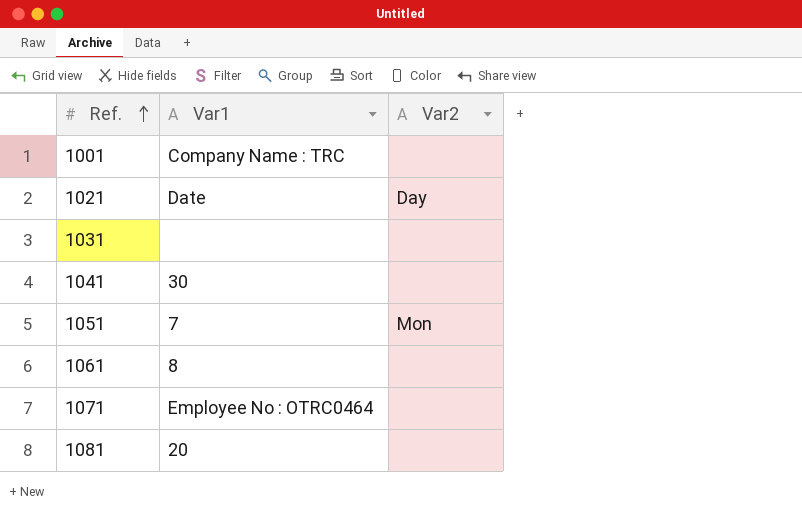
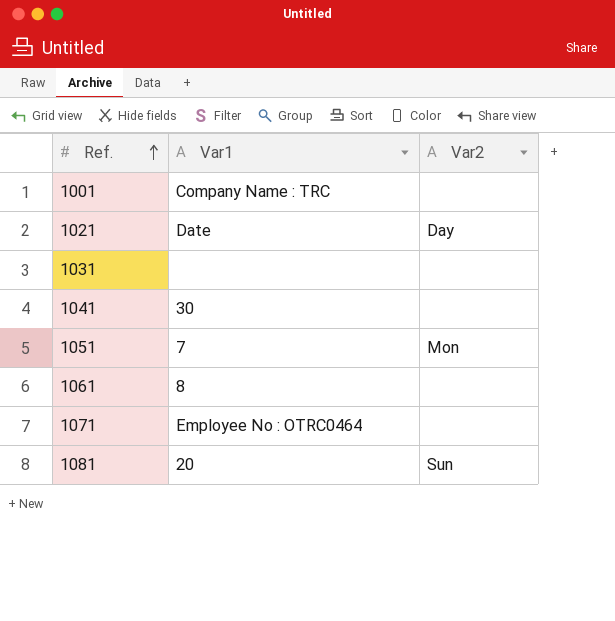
1081 | Var2: none -> Sun

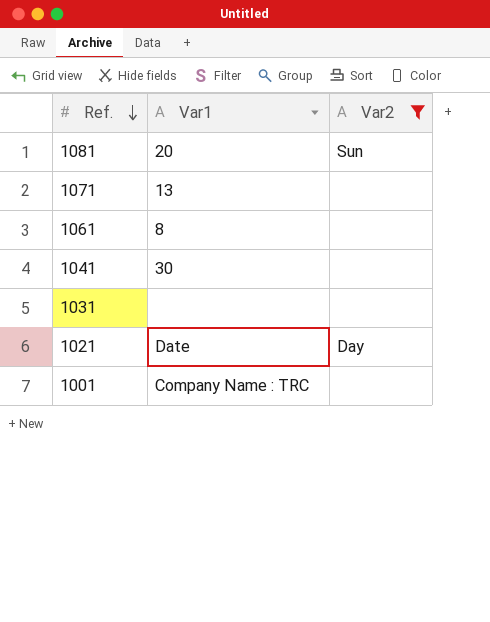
filter: none -> Var2 != Mon
row order: Ref. ascending -> Ref. descending
1071 | Var1: Employee No : OTRC0464 -> 13

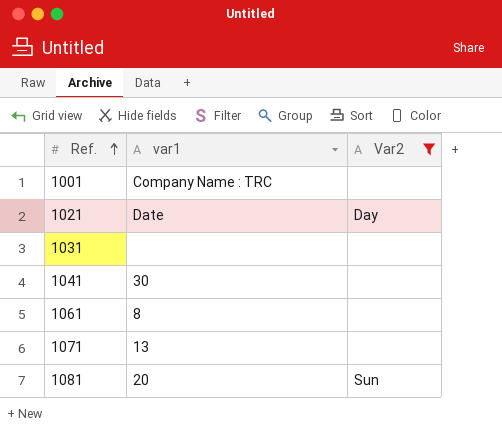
row order: Ref. descending -> Ref. ascending
column name: Var1 -> var1

